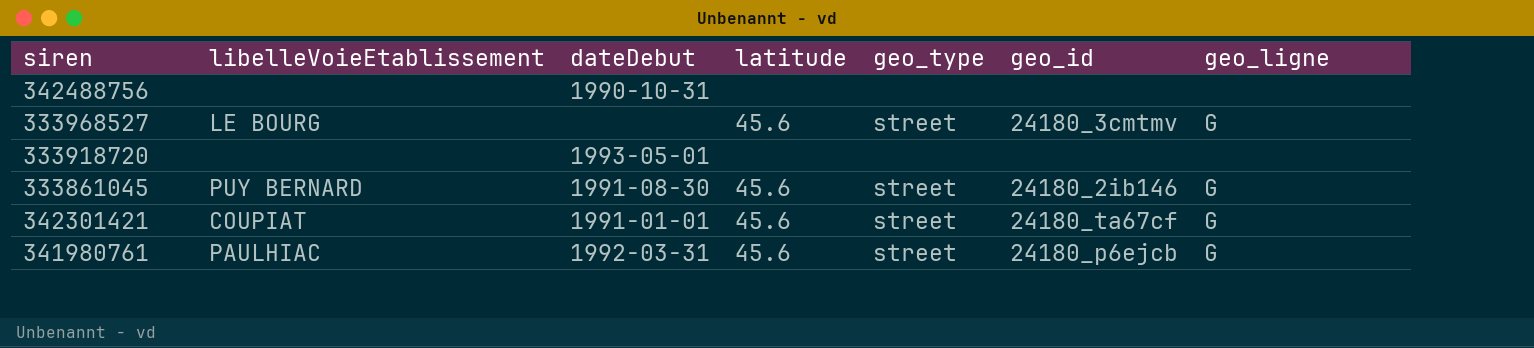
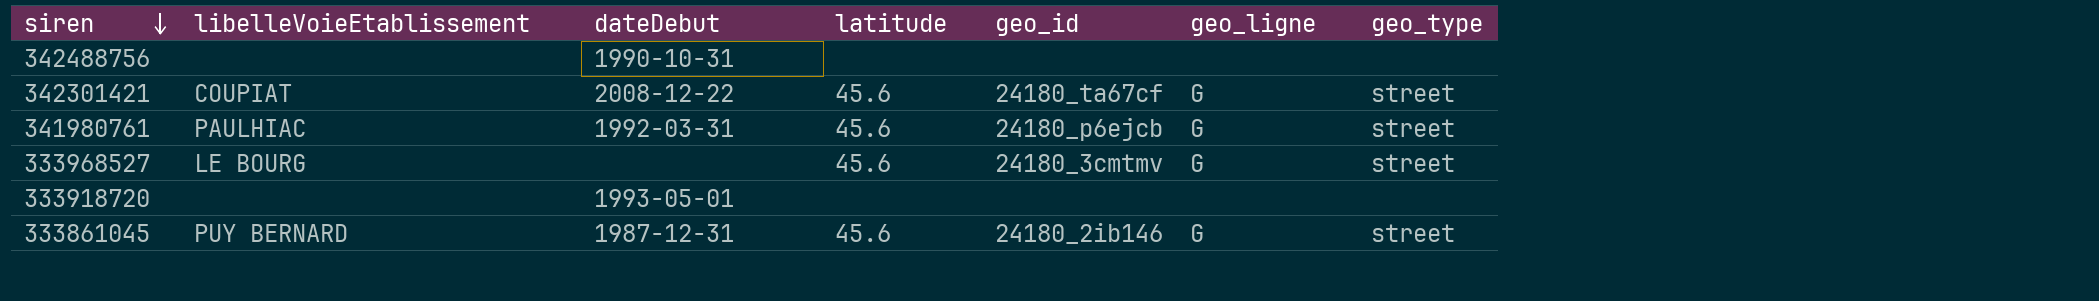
row order: none -> siren descending
column geo_type | position: 5 -> 7
342301421 | dateDebut: 1991-01-01 -> 2008-12-22
333861045 | dateDebut: 1991-08-30 -> 1987-12-31

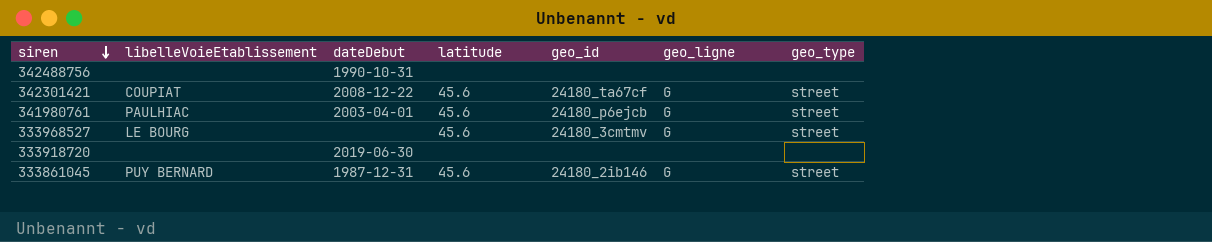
341980761 | dateDebut: 1992-03-31 -> 2003-04-01
333918720 | dateDebut: 1993-05-01 -> 2019-06-30

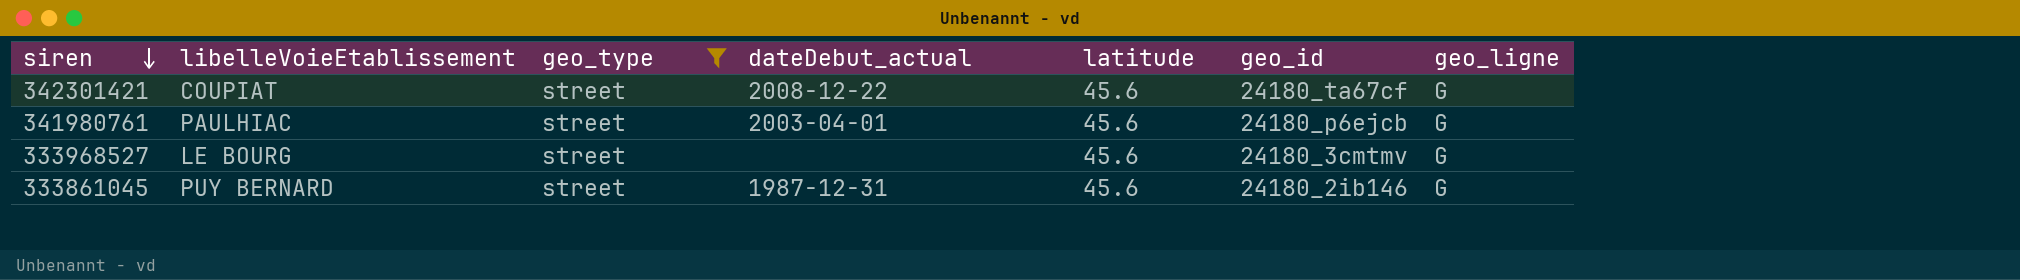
filter: none -> geo_type = street
column geo_type | position: 7 -> 3
column name: dateDebut -> dateDebut_actual

